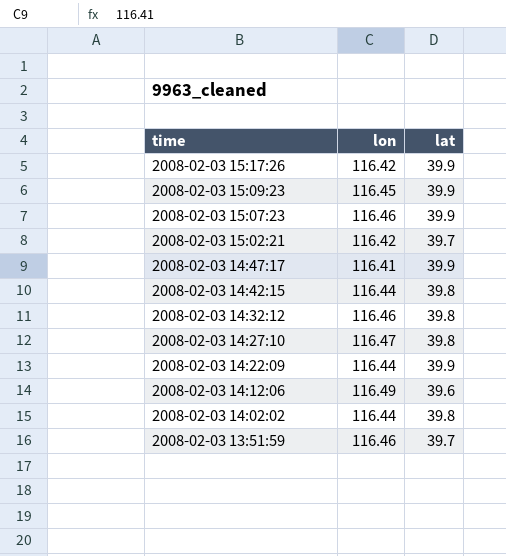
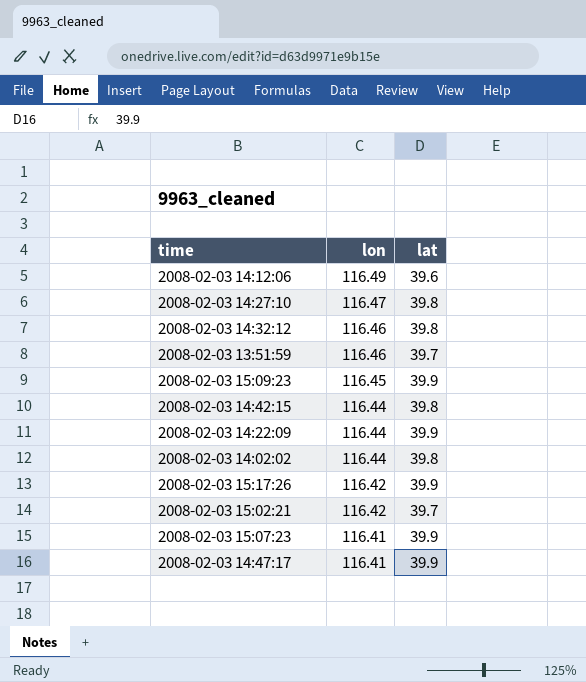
row order: time descending -> lon descending
2008-02-03 15:07:23 | lon: 116.46 -> 116.41

